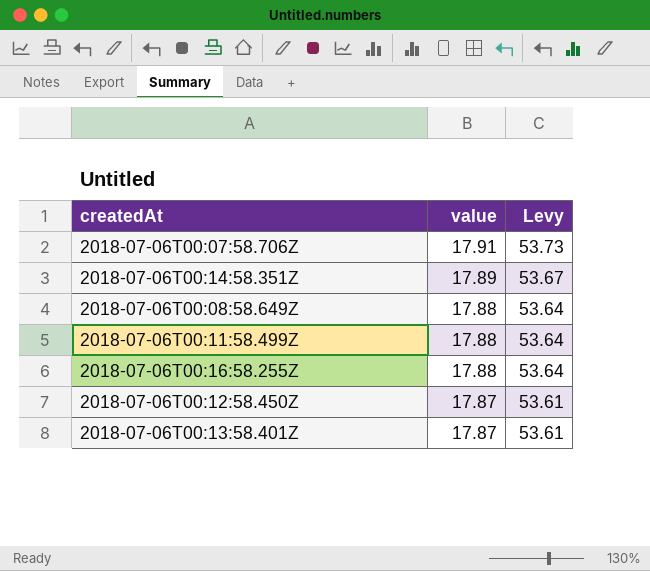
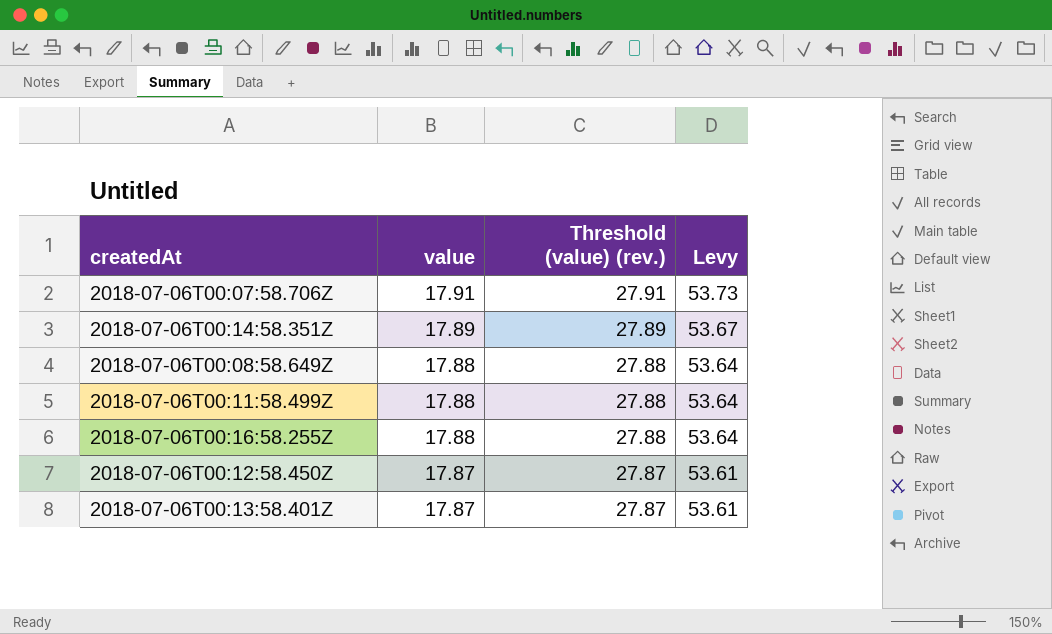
column Threshold (value) (rev.) | formula: none -> [value] + 10

